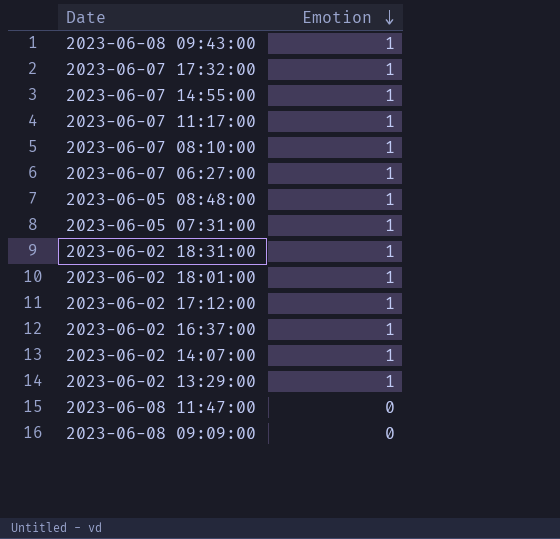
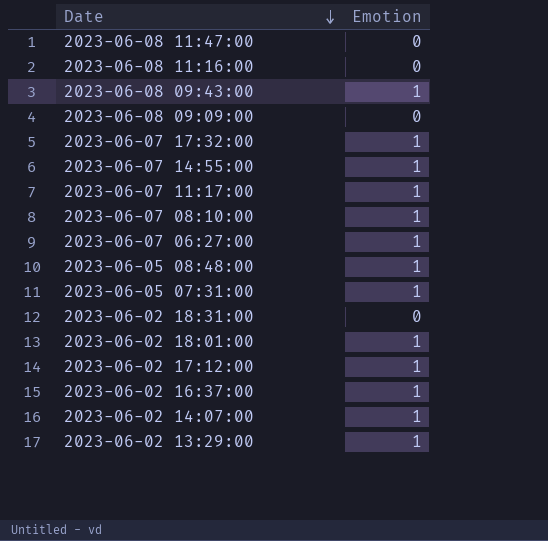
row order: Emotion descending -> Date descending
row 2023-06-08 11:16:00: none -> 0
2023-06-02 18:31:00 | Emotion: 1 -> 0

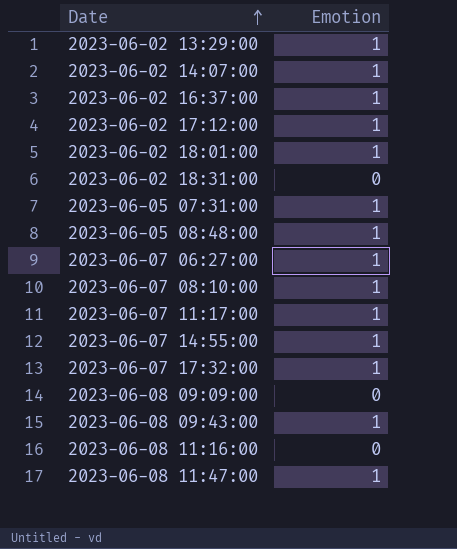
row order: Date descending -> Date ascending
2023-06-08 11:47:00 | Emotion: 0 -> 1

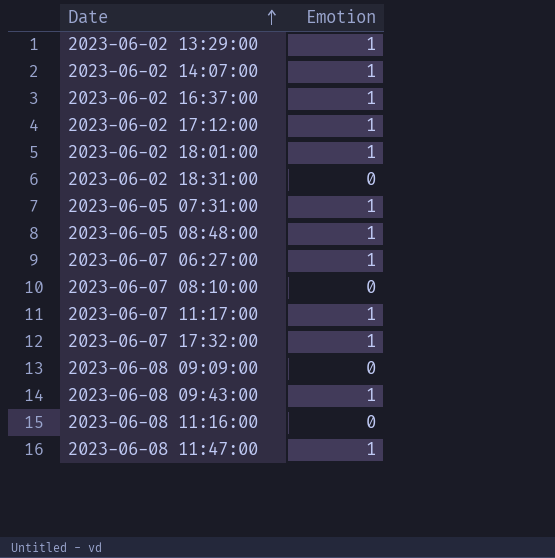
row 2023-06-07 14:55:00: 1 -> none
2023-06-07 08:10:00 | Emotion: 1 -> 0

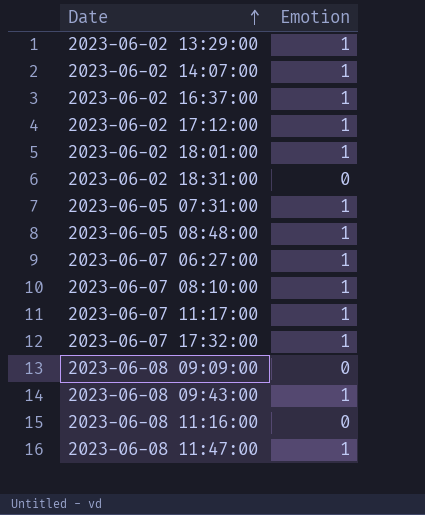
2023-06-07 08:10:00 | Emotion: 0 -> 1

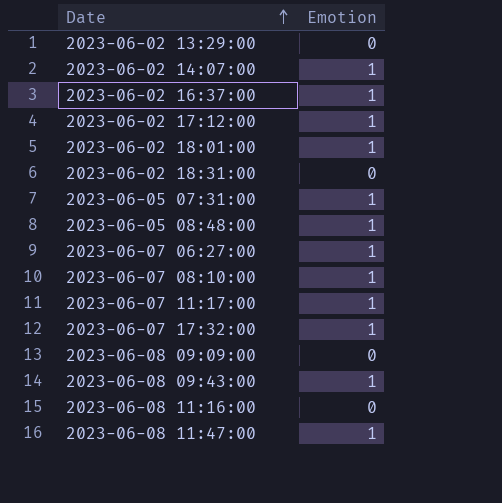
2023-06-02 13:29:00 | Emotion: 1 -> 0

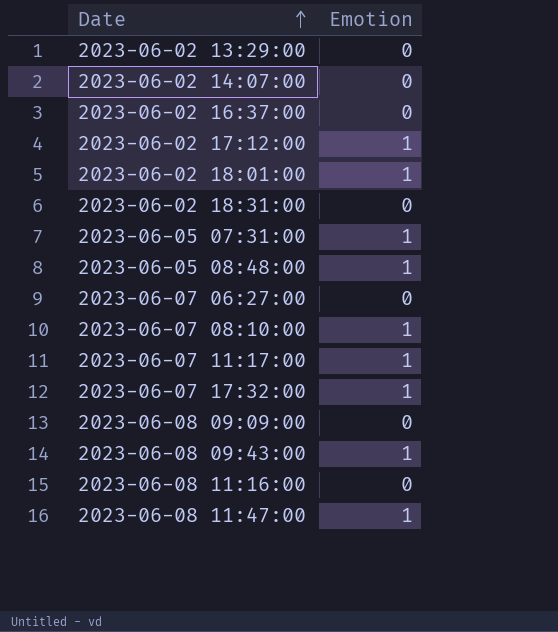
2023-06-02 14:07:00 | Emotion: 1 -> 0
2023-06-02 16:37:00 | Emotion: 1 -> 0
2023-06-07 06:27:00 | Emotion: 1 -> 0

